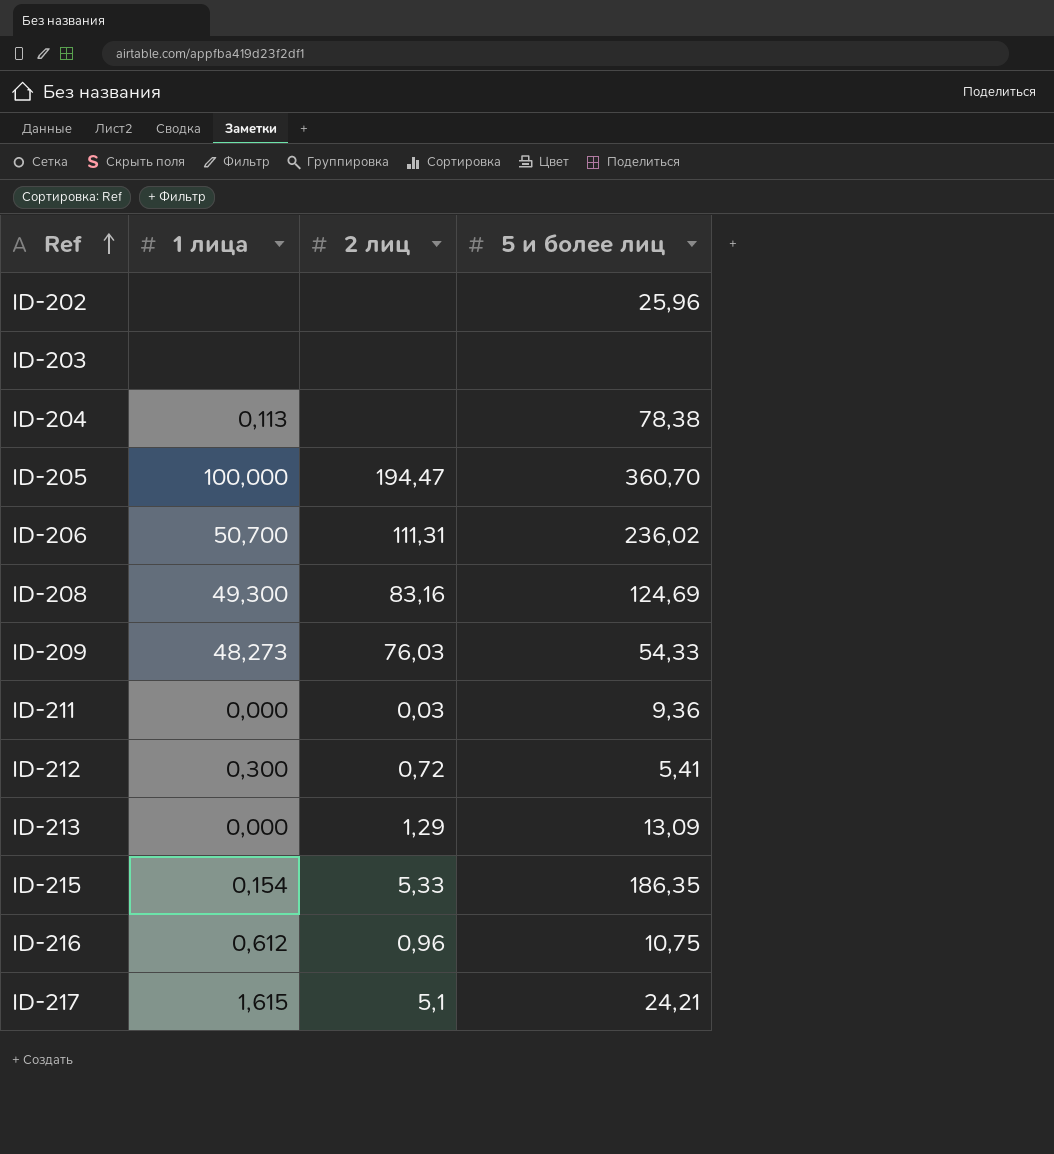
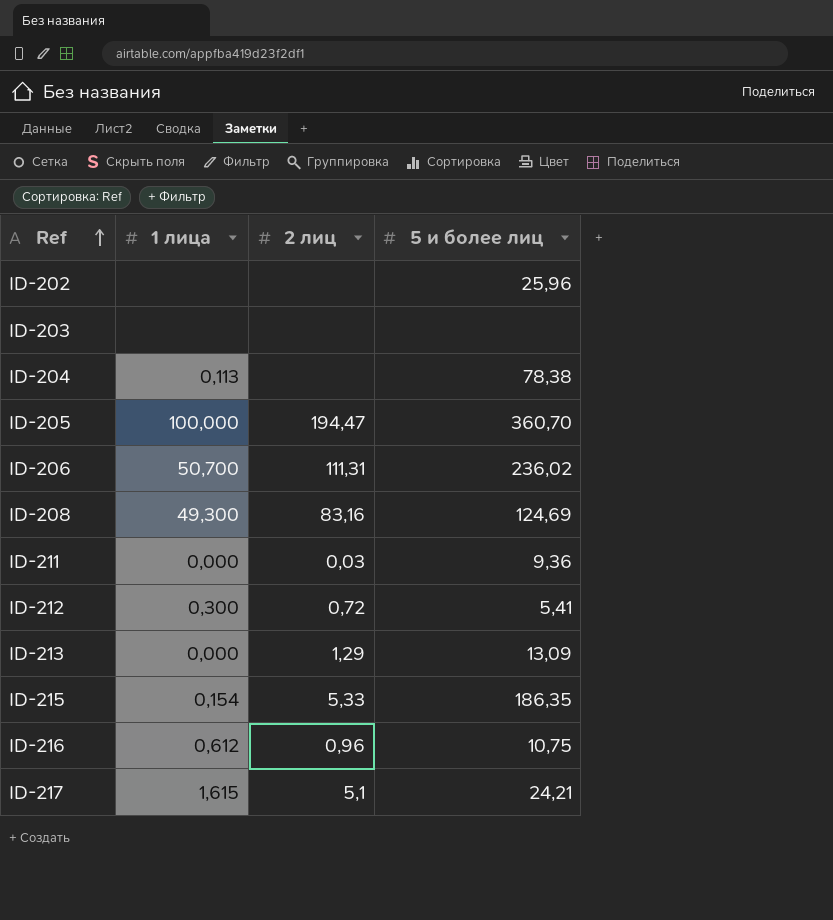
row ID-209: 48,273 | 76,03 | 54,33 -> none

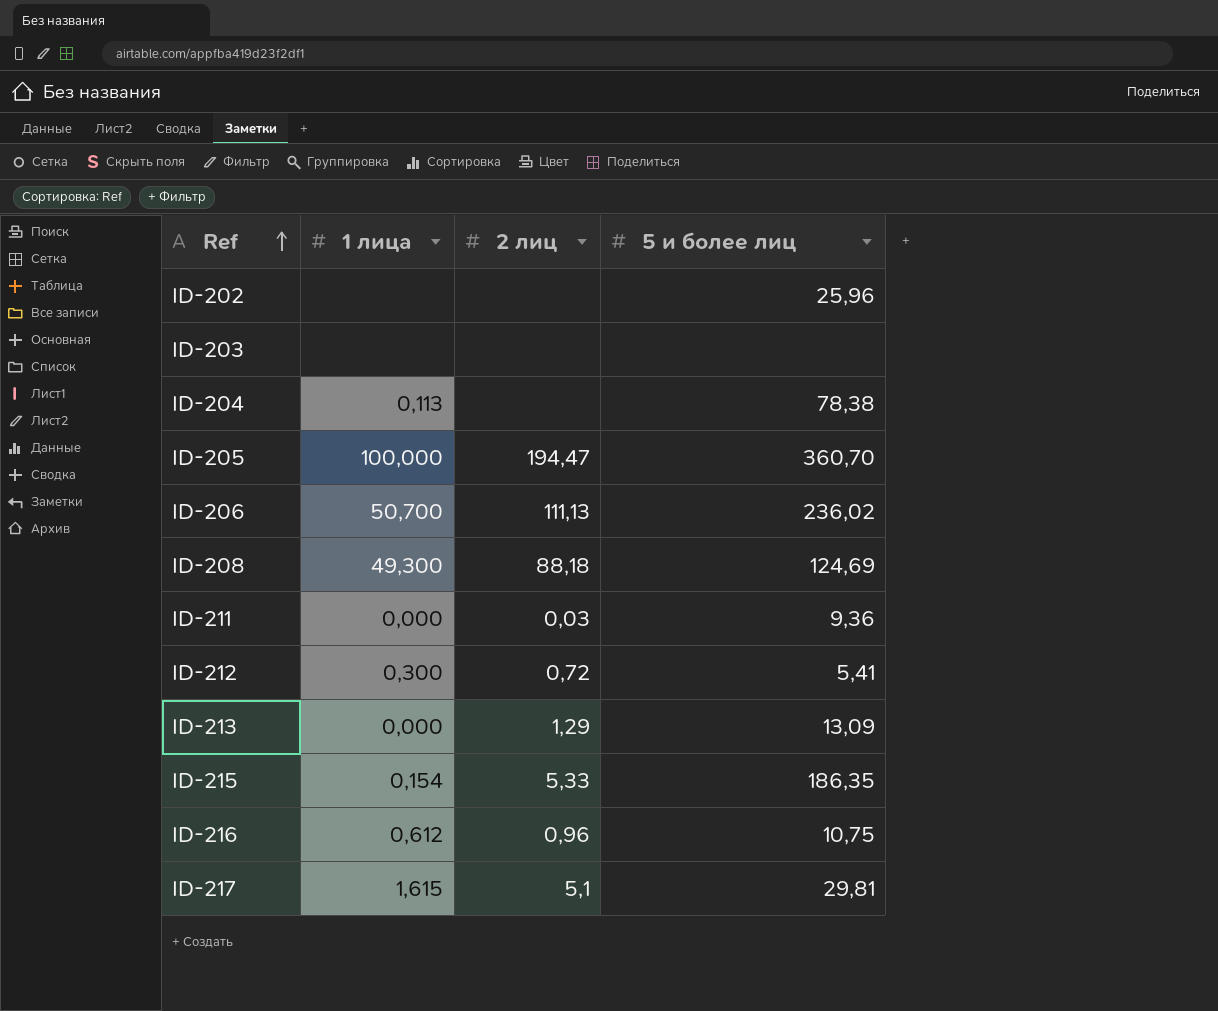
ID-206 | 2 лиц: 111,31 -> 111,13
ID-208 | 2 лиц: 83,16 -> 88,18
ID-217 | 5 и более лиц: 24,21 -> 29,81

